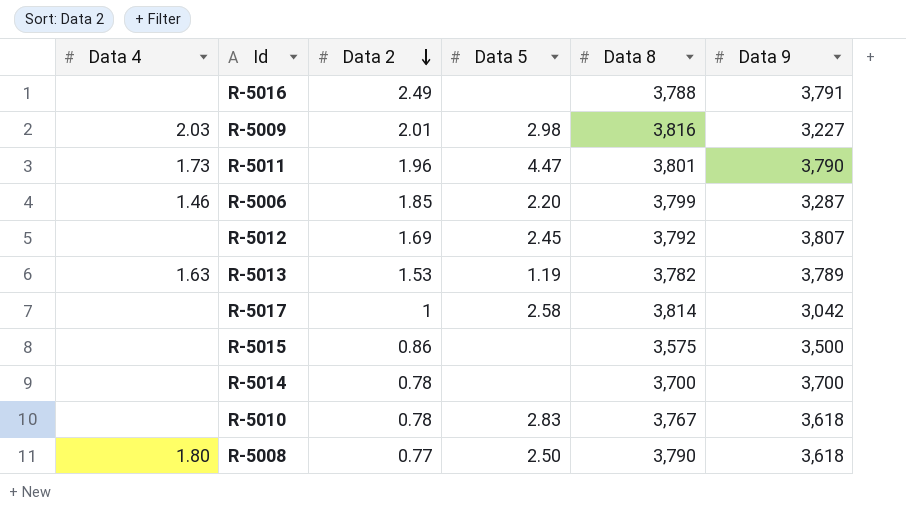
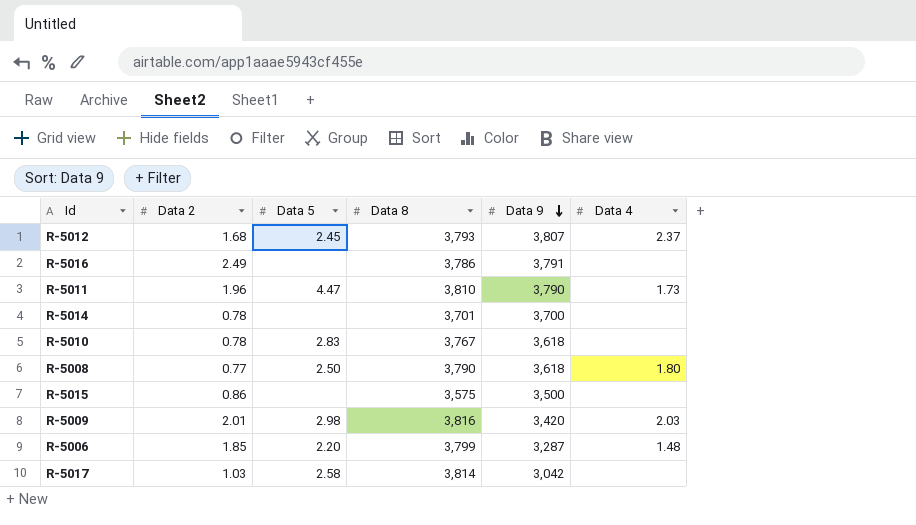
row order: Data 2 descending -> Data 9 descending
column Data 4 | position: 1 -> 6
row R-5013: 1.63 | 1.53 | 1.19 | 3,782 | 3,789 -> none
R-5012 | Data 2: 1.69 -> 1.68
R-5012 | Data 8: 3,792 -> 3,793
R-5012 | Data 4: none -> 2.37
R-5016 | Data 8: 3,788 -> 3,786
R-5011 | Data 8: 3,801 -> 3,810
R-5014 | Data 8: 3,700 -> 3,701
R-5009 | Data 9: 3,227 -> 3,420
R-5006 | Data 4: 1.46 -> 1.48
R-5017 | Data 2: 1 -> 1.03

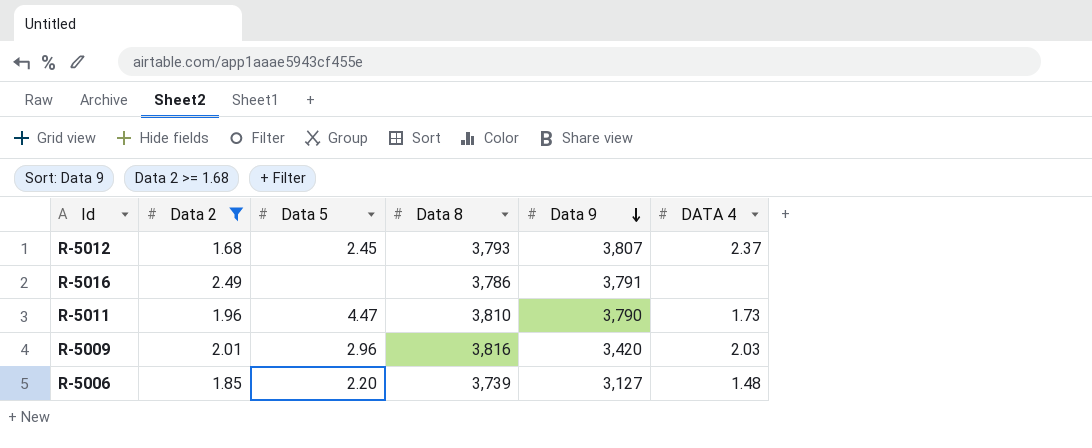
filter: none -> Data 2 >= 1.68
column name: Data 4 -> DATA 4
R-5009 | Data 5: 2.98 -> 2.96
R-5006 | Data 8: 3,799 -> 3,739
R-5006 | Data 9: 3,287 -> 3,127

